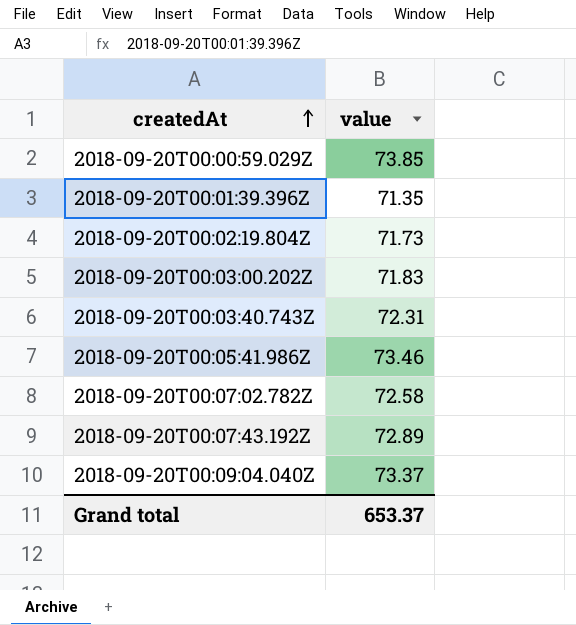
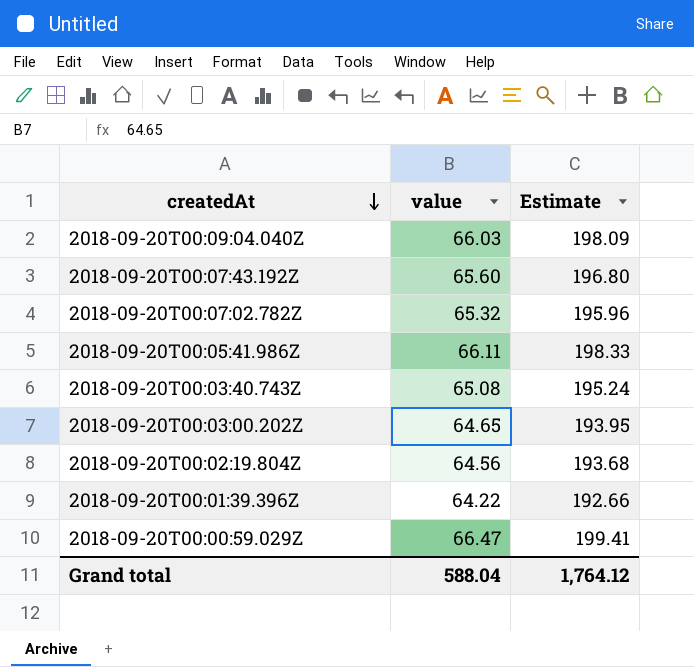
row order: createdAt ascending -> createdAt descending
column Estimate | formula: none -> [value] * 3
2018-09-20T00:09:04.040Z | value: 73.37 -> 66.03
2018-09-20T00:07:43.192Z | value: 72.89 -> 65.60
2018-09-20T00:07:02.782Z | value: 72.58 -> 65.32
2018-09-20T00:05:41.986Z | value: 73.46 -> 66.11
2018-09-20T00:03:40.743Z | value: 72.31 -> 65.08
2018-09-20T00:03:00.202Z | value: 71.83 -> 64.65
2018-09-20T00:02:19.804Z | value: 71.73 -> 64.56
2018-09-20T00:01:39.396Z | value: 71.35 -> 64.22
2018-09-20T00:00:59.029Z | value: 73.85 -> 66.47
Grand total | value: 653.37 -> 588.04

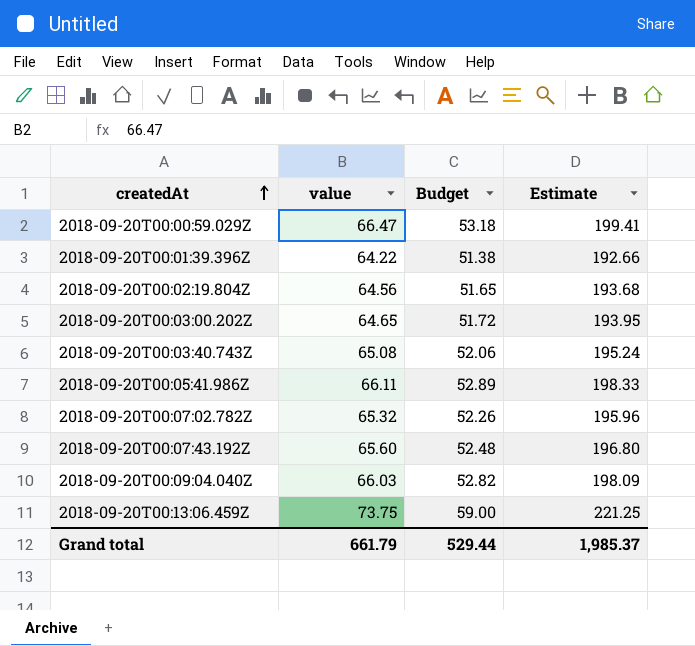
row order: createdAt descending -> createdAt ascending
column Budget | formula: none -> [value] * 0.8
row 2018-09-20T00:13:06.459Z: none -> 73.75 | 59.00 | 221.25
Grand total | value: 588.04 -> 661.79
Grand total | Estimate: 1,764.12 -> 1,985.37

